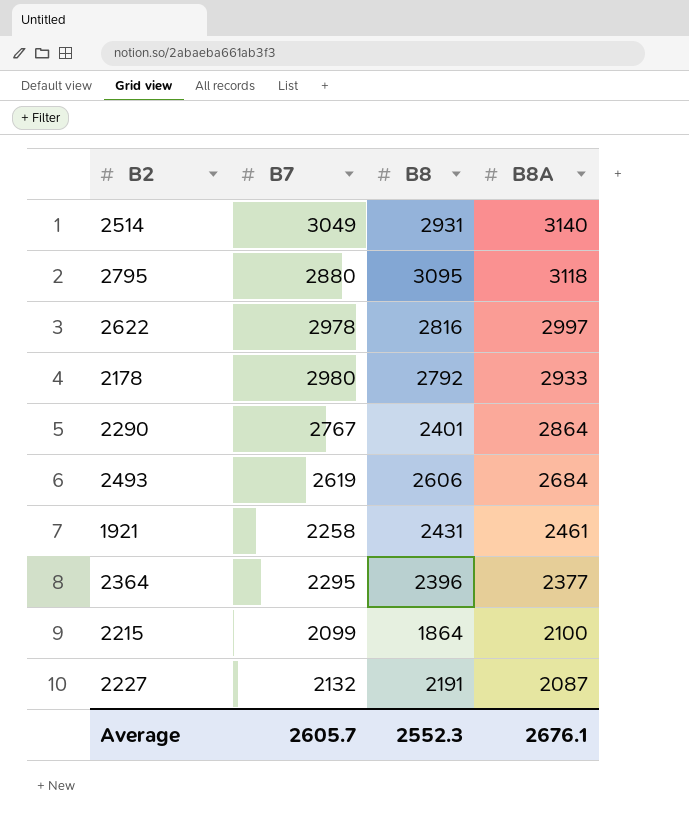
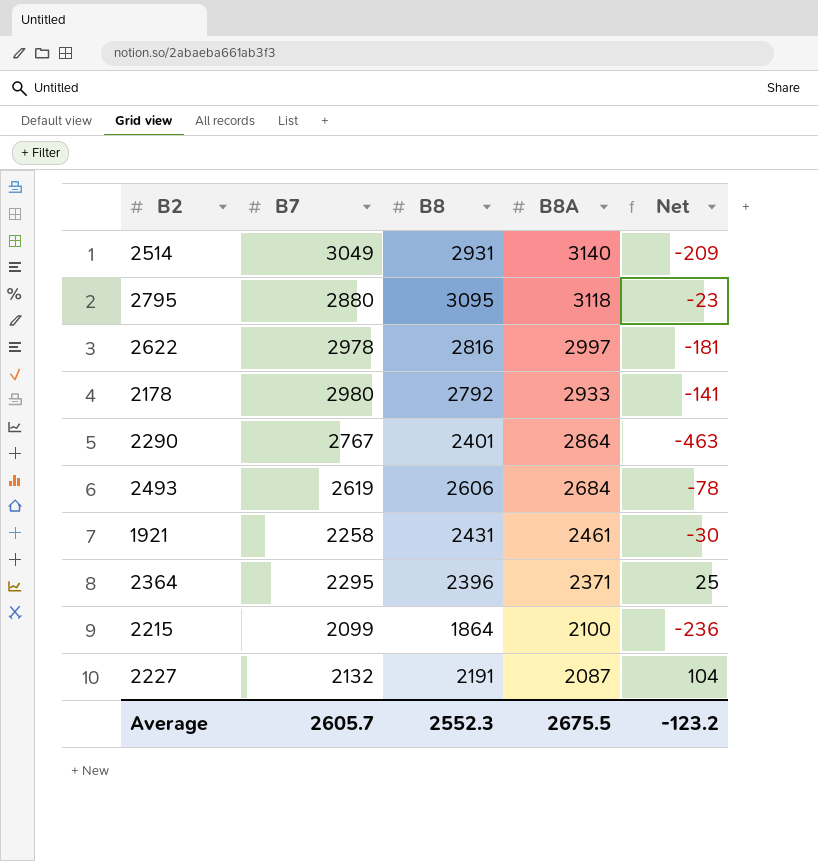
column Net | formula: none -> [B8] - [B8A]
2364 | B8A: 2377 -> 2371
Average | B8A: 2676.1 -> 2675.5

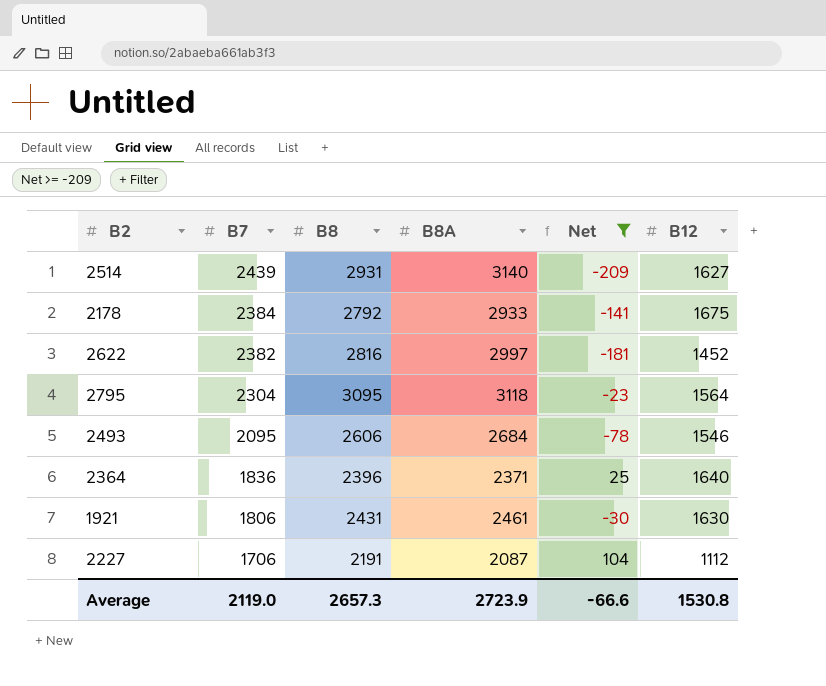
filter: none -> Net >= -209
row order: B8A descending -> B7 descending
column B12 | position: none -> 6
2514 | B7: 3049 -> 2439
2178 | B7: 2980 -> 2384
2622 | B7: 2978 -> 2382
2795 | B7: 2880 -> 2304
2493 | B7: 2619 -> 2095
2364 | B7: 2295 -> 1836
1921 | B7: 2258 -> 1806
2227 | B7: 2132 -> 1706
Average | B7: 2605.7 -> 2119.0
Average | B8: 2552.3 -> 2657.3
Average | B8A: 2675.5 -> 2723.9
Average | Net: -123.2 -> -66.6

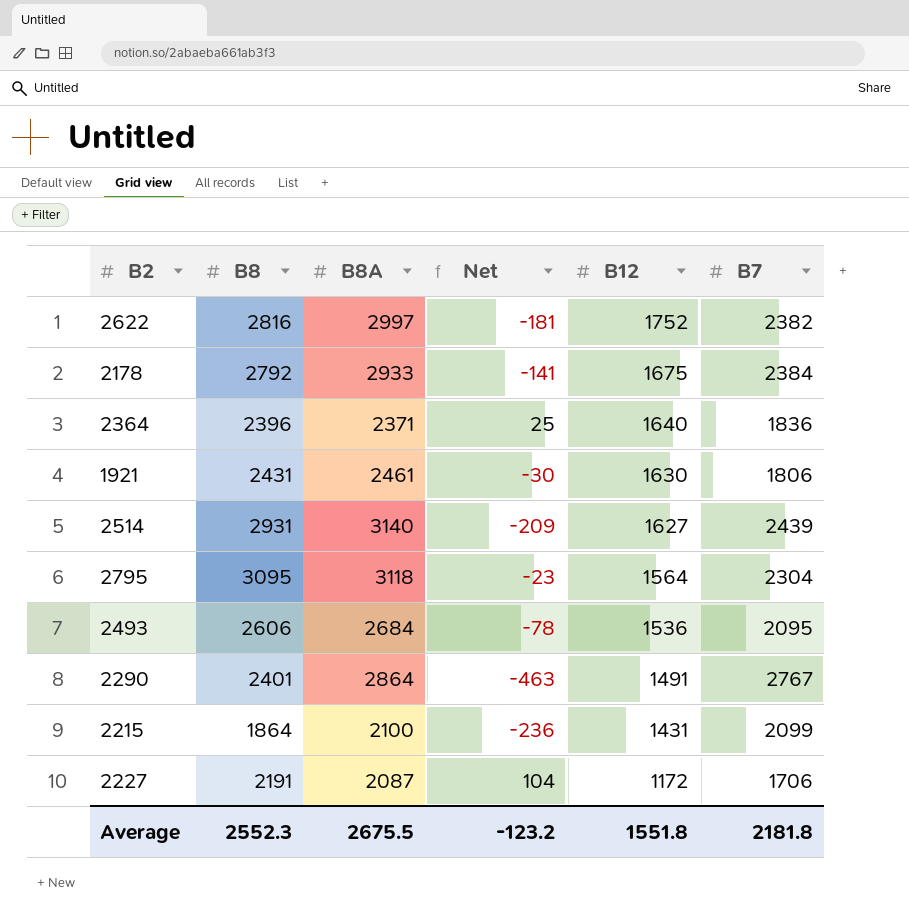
filter: Net >= -209 -> none
row order: B7 descending -> B12 descending
column B7 | position: 2 -> 6
2622 | B12: 1452 -> 1752
2493 | B12: 1546 -> 1536
2227 | B12: 1112 -> 1172
Average | B8: 2657.3 -> 2552.3
Average | B8A: 2723.9 -> 2675.5
Average | Net: -66.6 -> -123.2
Average | B12: 1530.8 -> 1551.8
Average | B7: 2119.0 -> 2181.8

